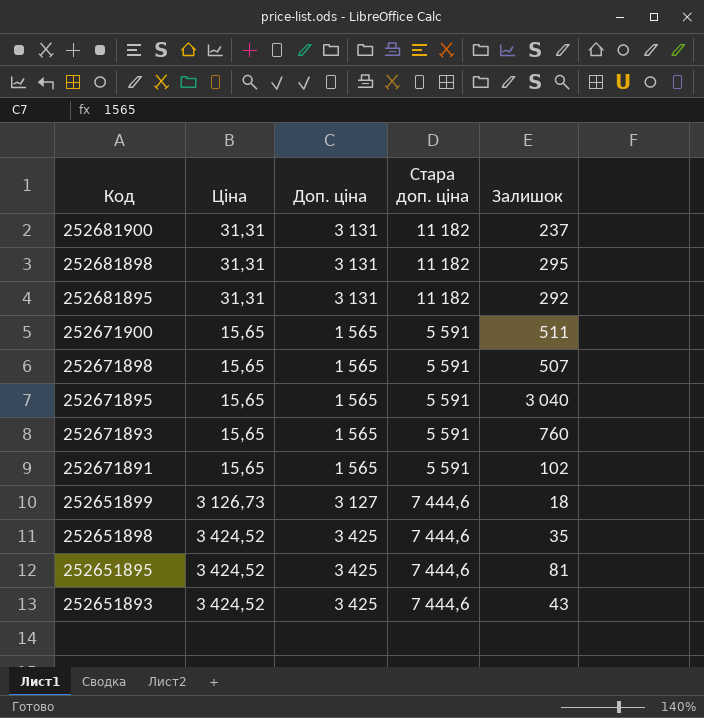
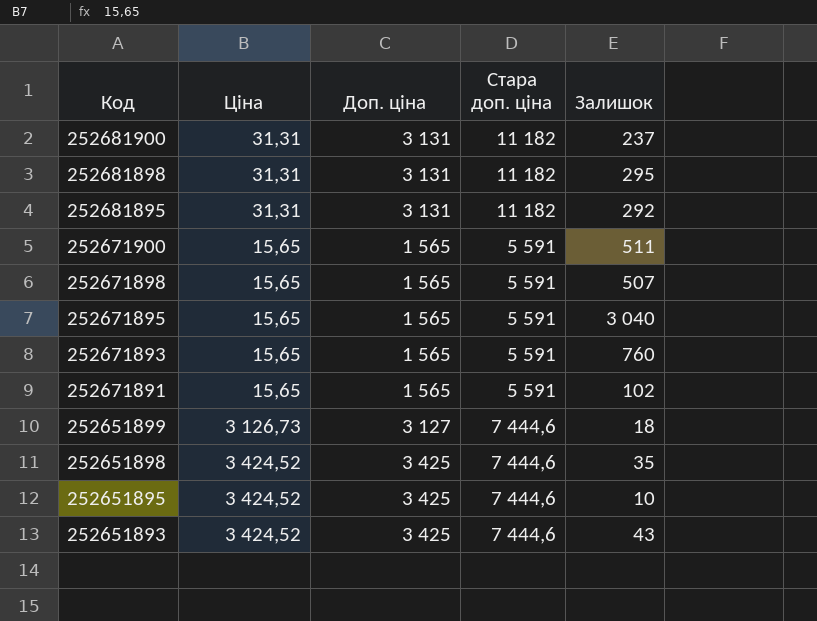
252651895 | Залишок: 81 -> 10

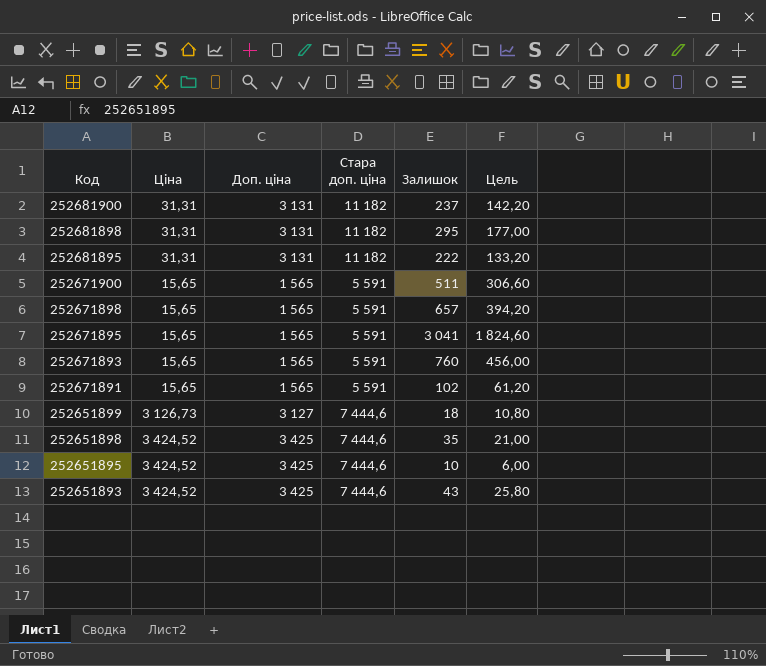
column Цель | formula: none -> [Залишок] * 0,6
252681895 | Залишок: 292 -> 222
252671898 | Залишок: 507 -> 657
252671895 | Залишок: 3 040 -> 3 041

